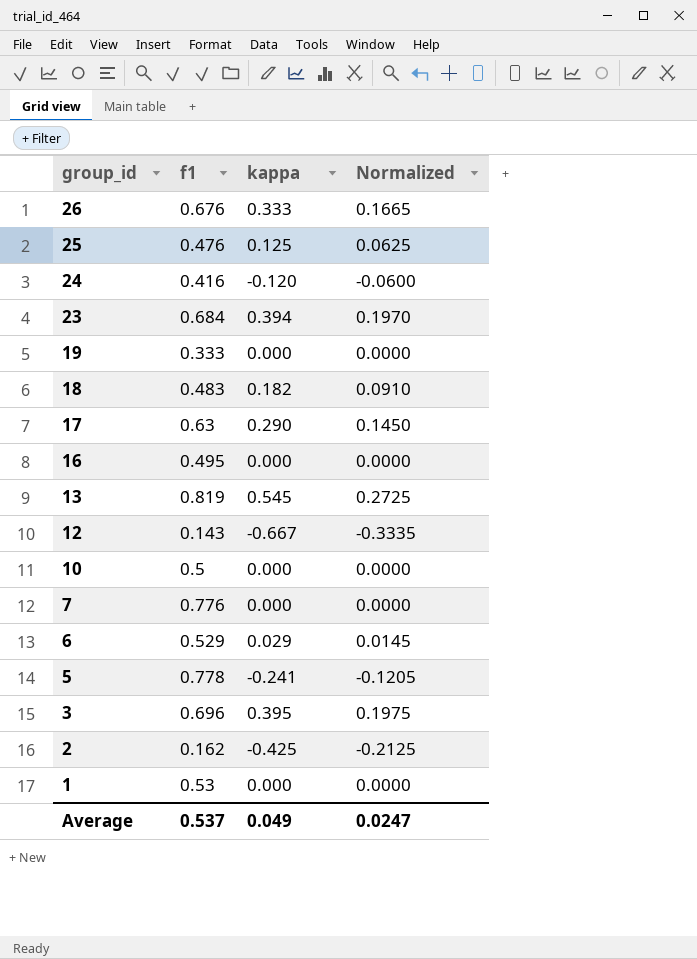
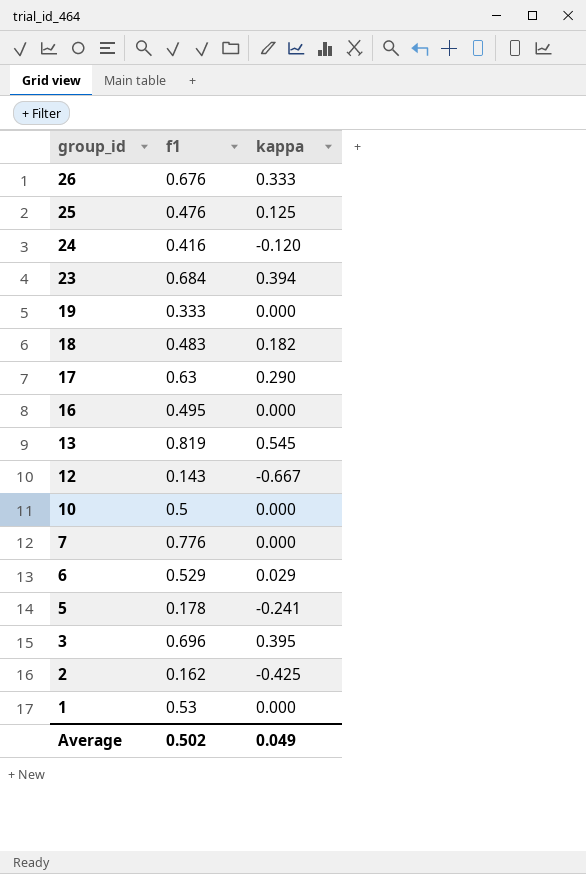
column Normalized | formula: [kappa] * 0.5 -> none
5 | f1: 0.778 -> 0.178
Average | f1: 0.537 -> 0.502

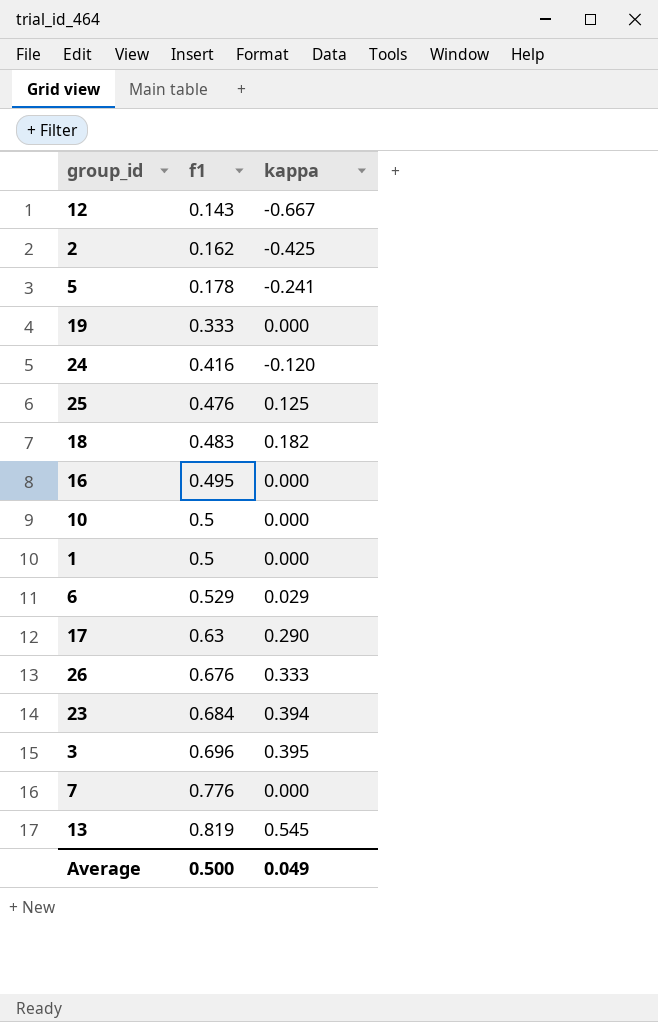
row order: group_id descending -> f1 ascending
1 | f1: 0.53 -> 0.5
Average | f1: 0.502 -> 0.500

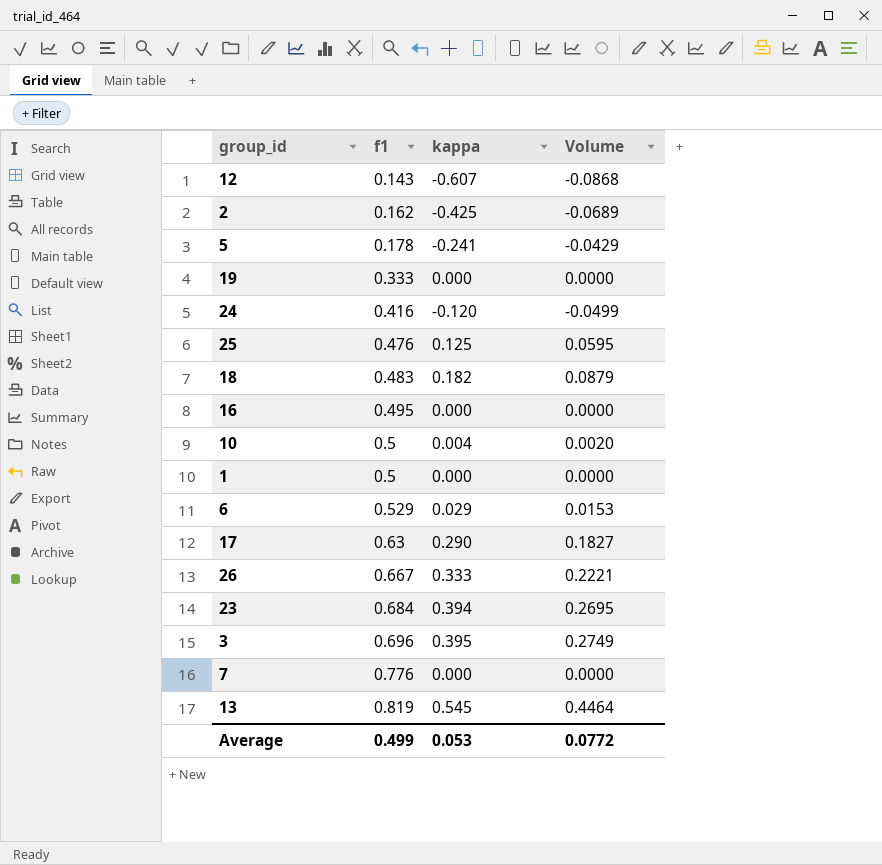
column Volume | formula: none -> [f1] * [kappa]
12 | kappa: -0.667 -> -0.607
10 | kappa: 0.000 -> 0.004
26 | f1: 0.676 -> 0.667
Average | f1: 0.500 -> 0.499
Average | kappa: 0.049 -> 0.053

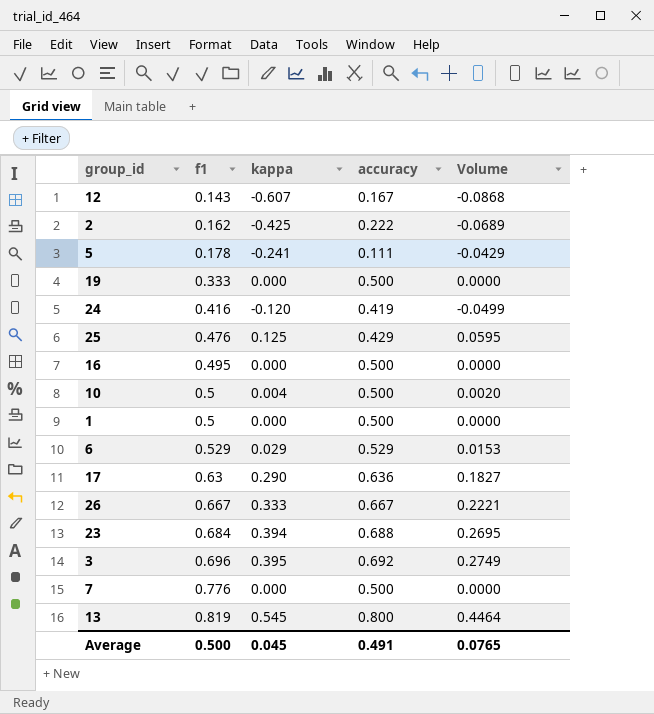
column accuracy | position: none -> 4
row 18: 0.483 | 0.182 | 0.0879 -> none
Average | f1: 0.499 -> 0.500
Average | kappa: 0.053 -> 0.045
Average | Volume: 0.0772 -> 0.0765

